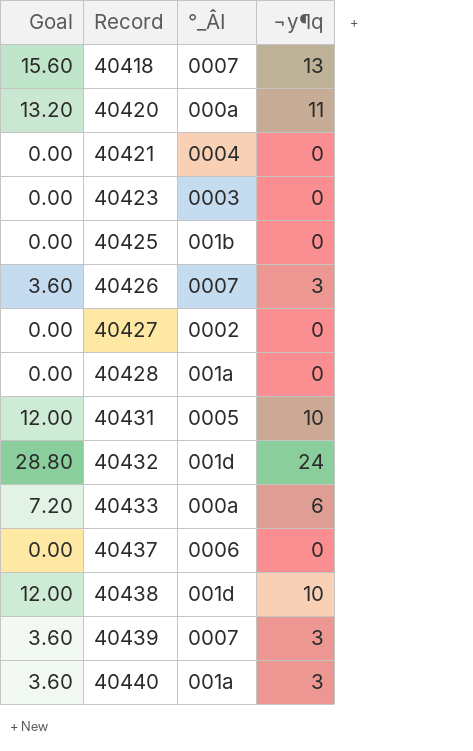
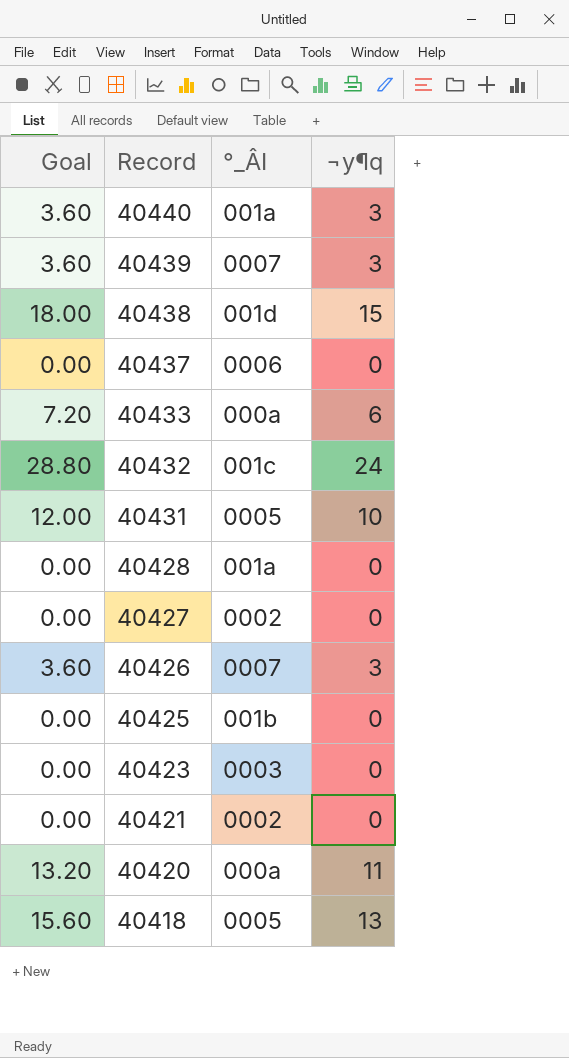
row order: Record ascending -> Record descending
40438 | Goal: 12.00 -> 18.00
40438 | ¬y¶q: 10 -> 15
40432 | °_ÂI: 001d -> 001c
40421 | °_ÂI: 0004 -> 0002
40418 | °_ÂI: 0007 -> 0005

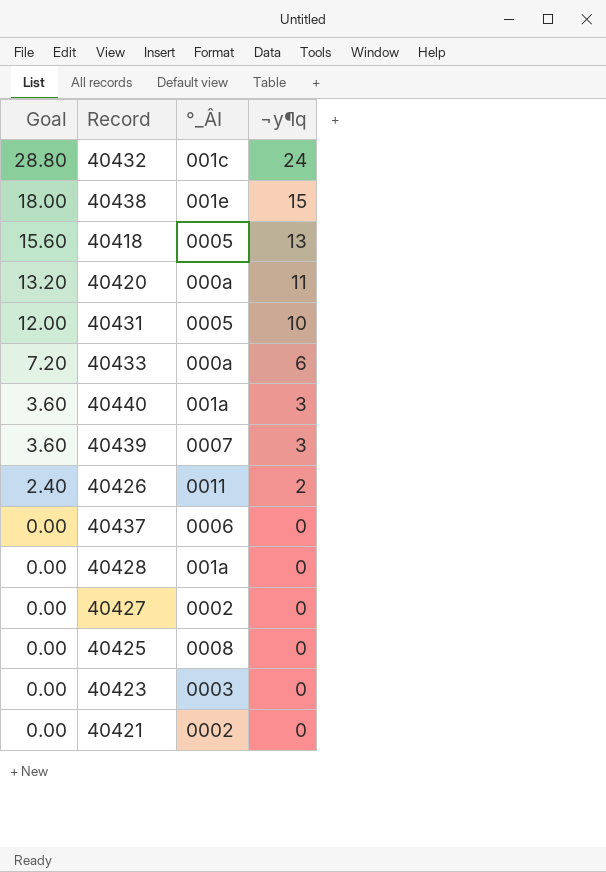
row order: Record descending -> Goal descending
40438 | °_ÂI: 001d -> 001e
40426 | Goal: 3.60 -> 2.40
40426 | °_ÂI: 0007 -> 0011
40426 | ¬y¶q: 3 -> 2
40425 | °_ÂI: 001b -> 0008

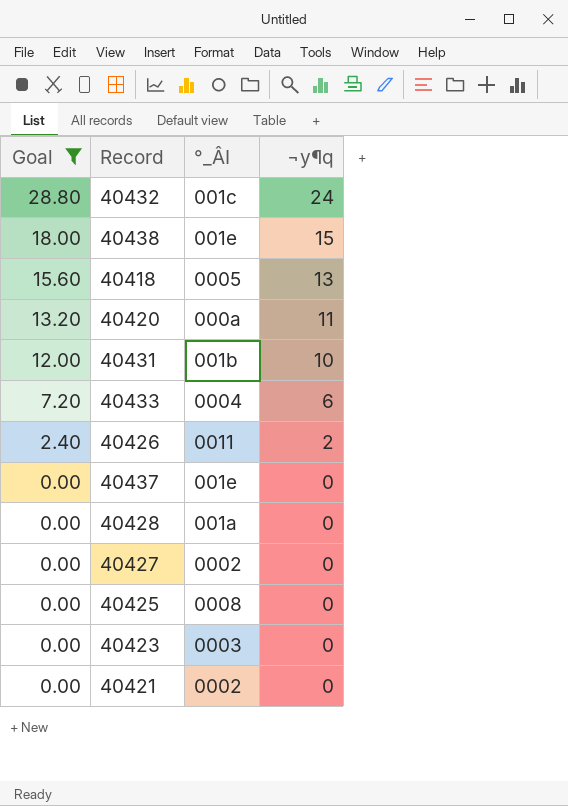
filter: none -> Goal != 3.60
40431 | °_ÂI: 0005 -> 001b
40433 | °_ÂI: 000a -> 0004
40437 | °_ÂI: 0006 -> 001e

